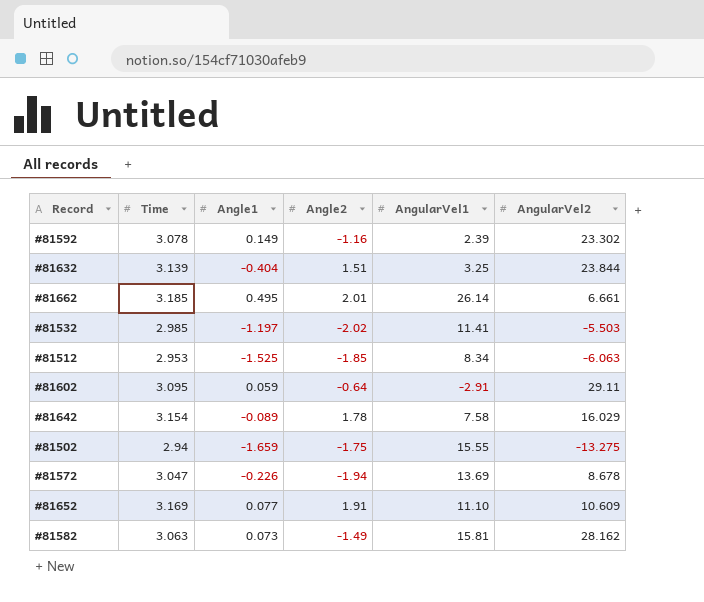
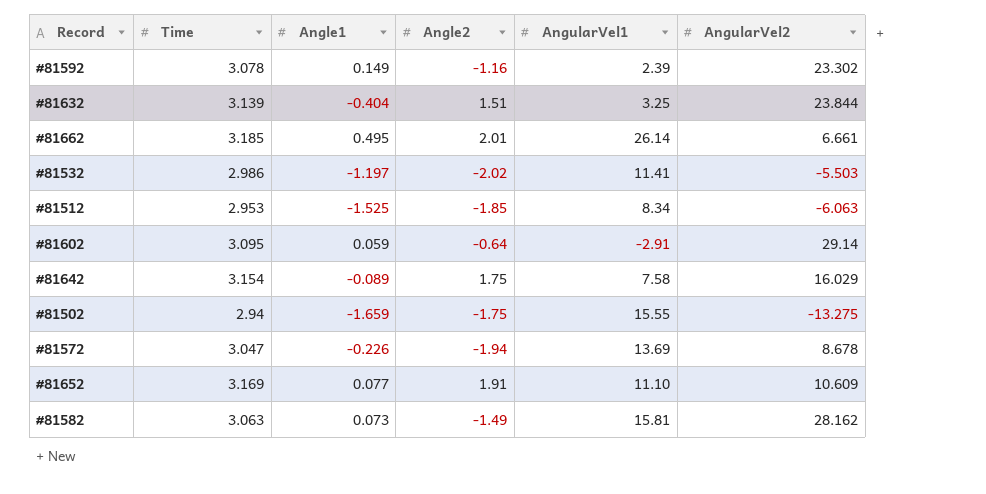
#81532 | Time: 2.985 -> 2.986
#81602 | AngularVel2: 29.11 -> 29.14
#81642 | Angle2: 1.78 -> 1.75

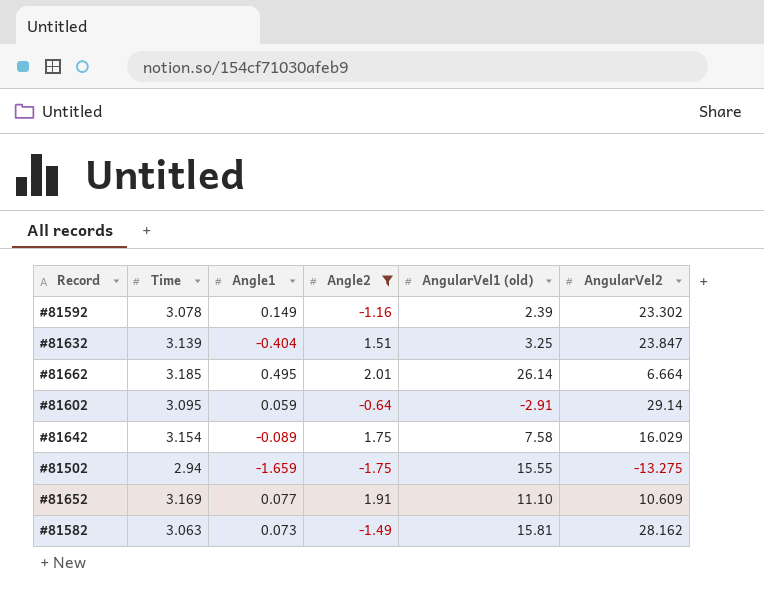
filter: none -> Angle2 >= -1.75
column name: AngularVel1 -> AngularVel1 (old)
#81632 | AngularVel2: 23.844 -> 23.847
#81662 | AngularVel2: 6.661 -> 6.664

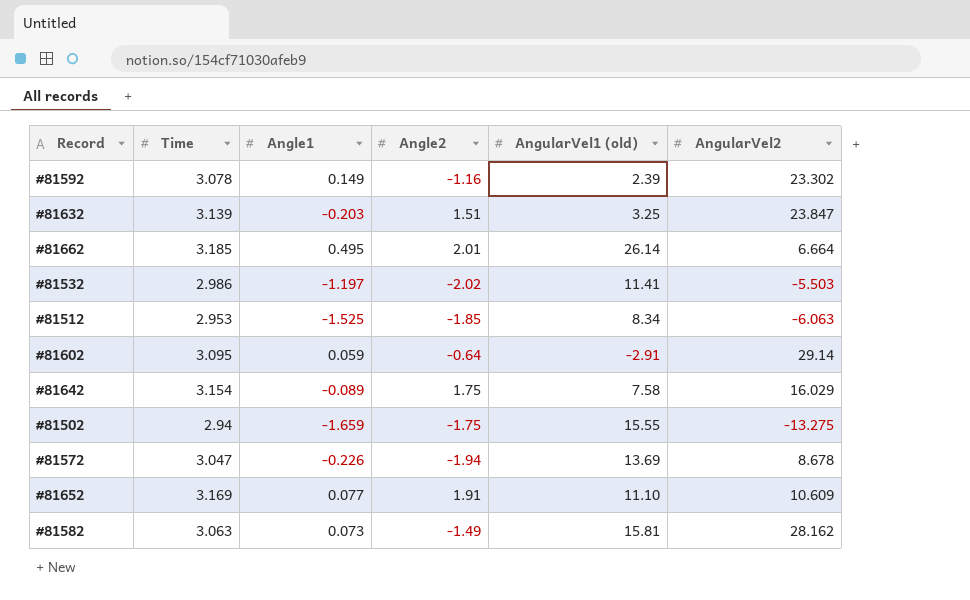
filter: Angle2 >= -1.75 -> none
#81632 | Angle1: -0.404 -> -0.203

